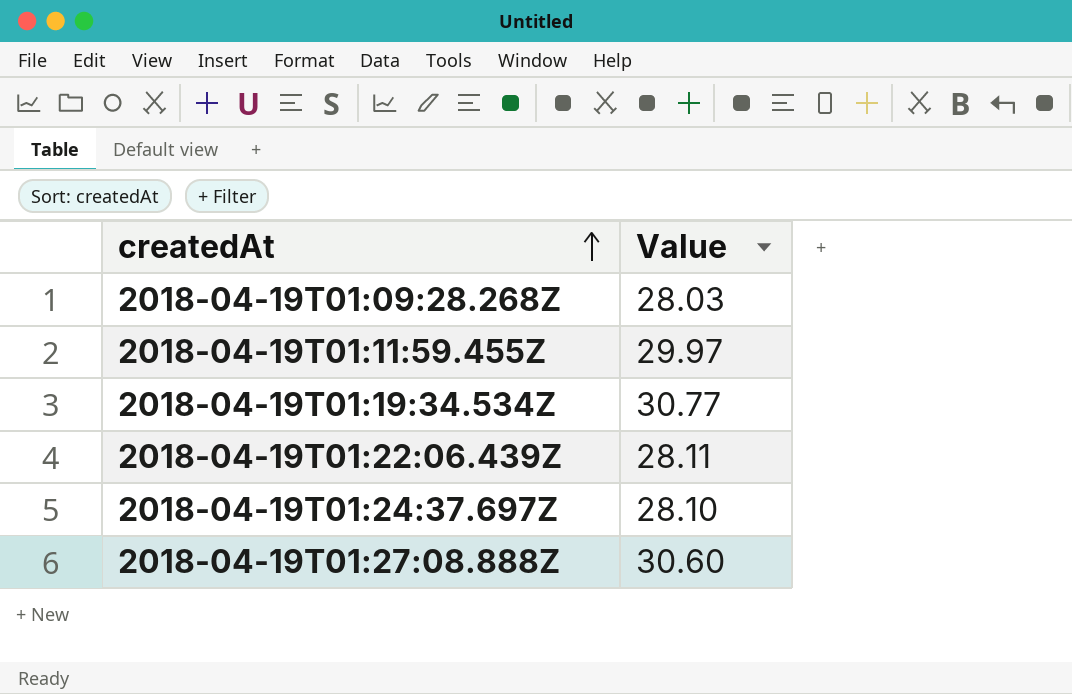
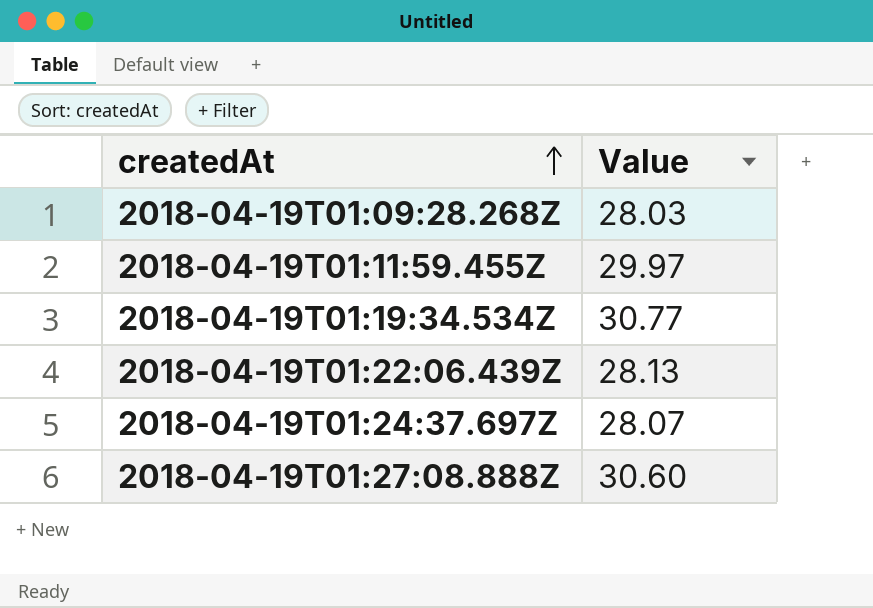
2018-04-19T01:22:06.439Z | Value: 28.11 -> 28.13
2018-04-19T01:24:37.697Z | Value: 28.10 -> 28.07

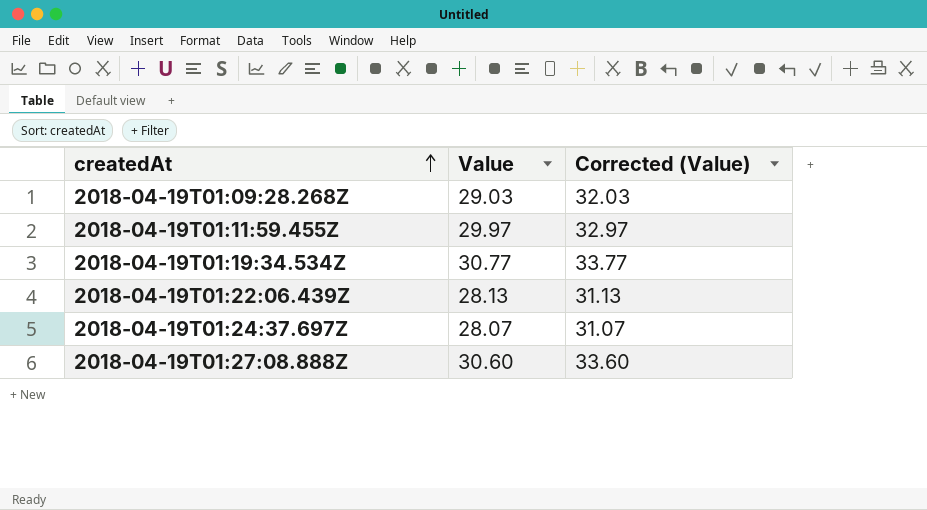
column Corrected (Value) | formula: none -> [Value] + 3
2018-04-19T01:09:28.268Z | Value: 28.03 -> 29.03

